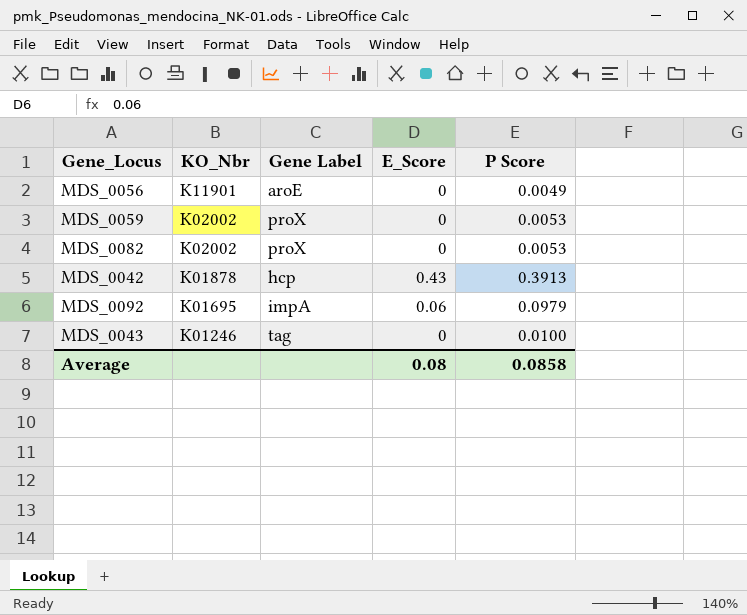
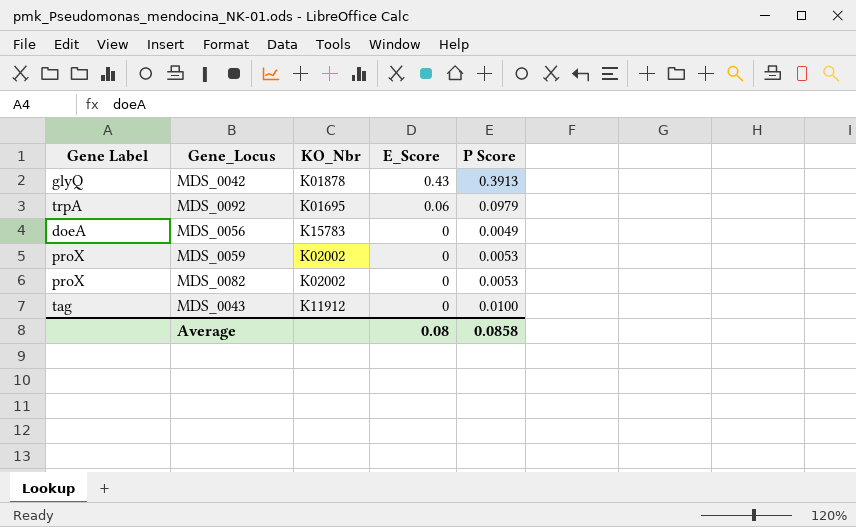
row order: KO_Nbr descending -> E_Score descending
column Gene Label | position: 3 -> 1
MDS_0042 | Gene Label: hcp -> glyQ
MDS_0092 | Gene Label: impA -> trpA
MDS_0056 | Gene Label: aroE -> doeA
MDS_0056 | KO_Nbr: K11901 -> K15783
MDS_0043 | KO_Nbr: K01246 -> K11912

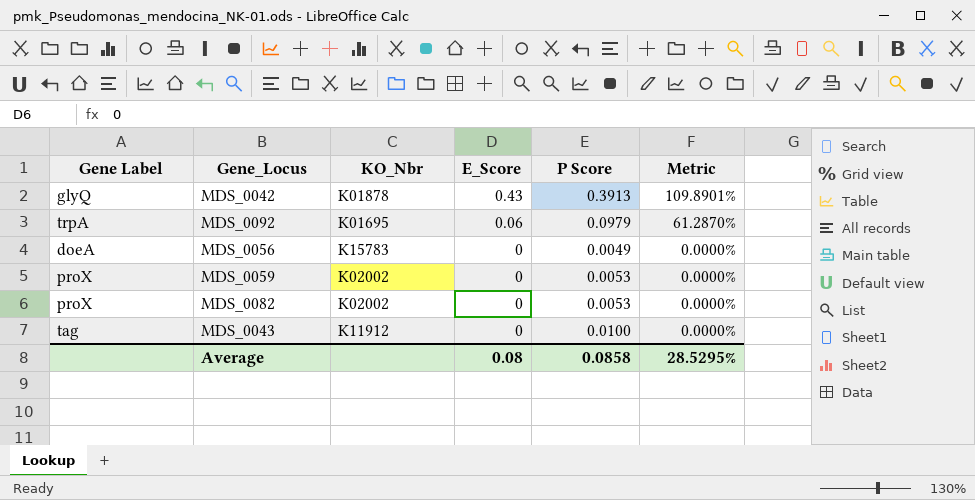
column Metric | formula: none -> [E_Score] / [P Score]

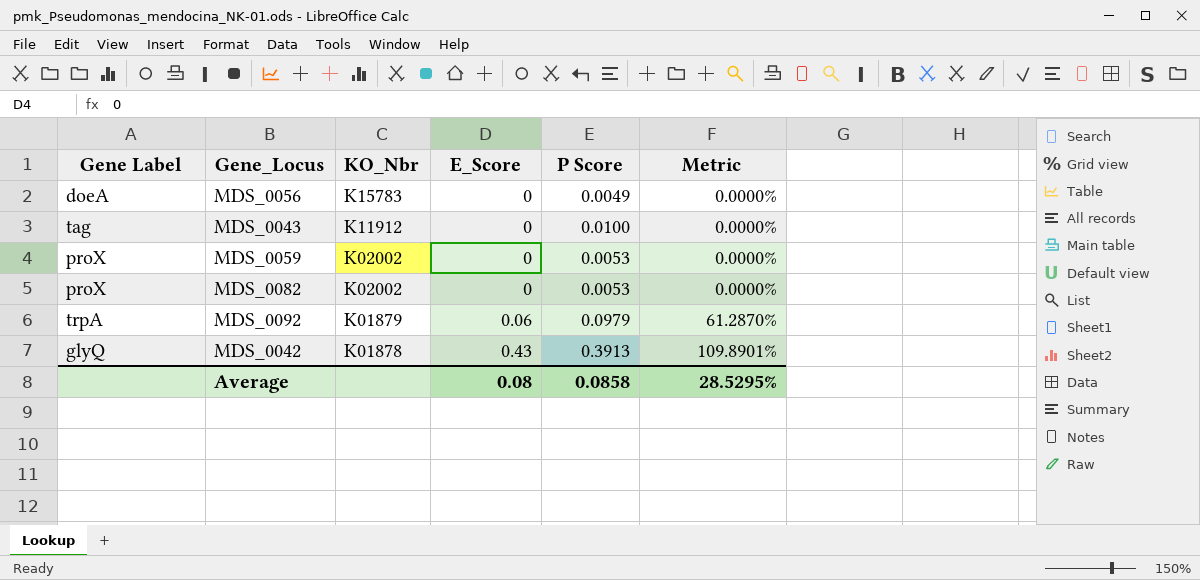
row order: E_Score descending -> KO_Nbr descending
MDS_0092 | KO_Nbr: K01695 -> K01879

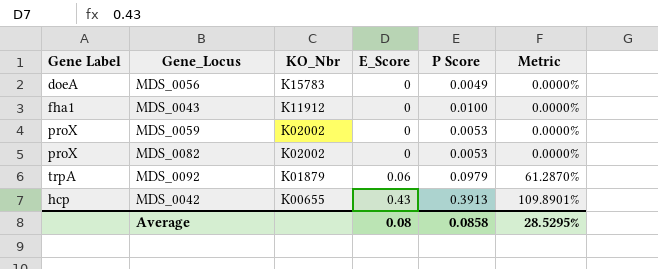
MDS_0043 | Gene Label: tag -> fha1
MDS_0042 | Gene Label: glyQ -> hcp
MDS_0042 | KO_Nbr: K01878 -> K00655

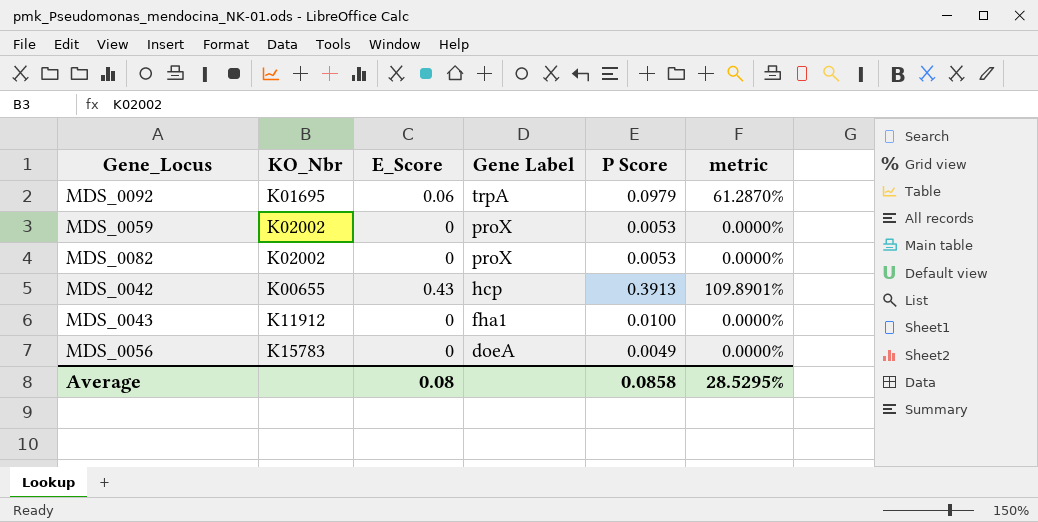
row order: KO_Nbr descending -> Gene Label descending
column Gene Label | position: 1 -> 4
column name: Metric -> metric
MDS_0092 | KO_Nbr: K01879 -> K01695

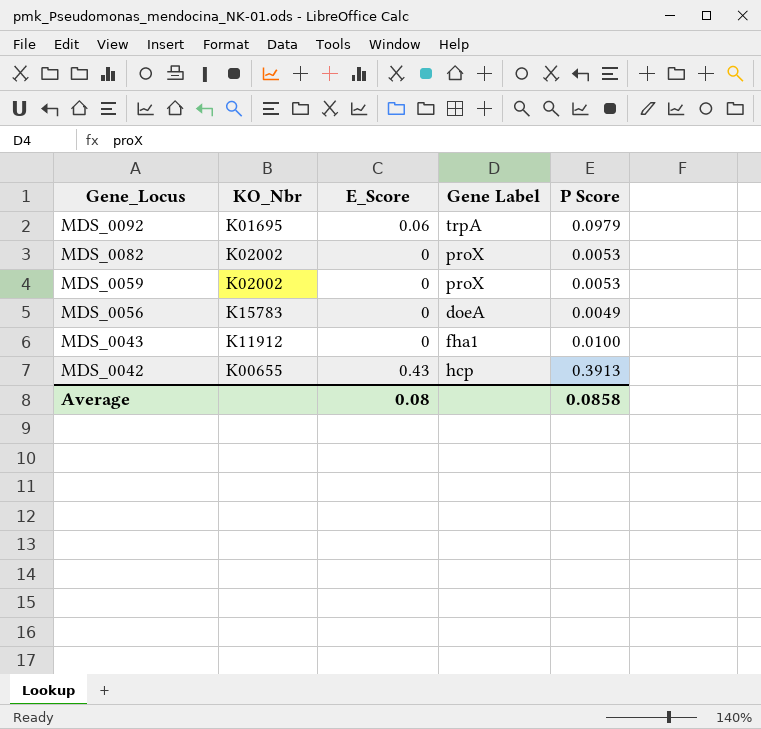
row order: Gene Label descending -> Gene_Locus descending
column metric | formula: [E_Score] / [P Score] -> none

